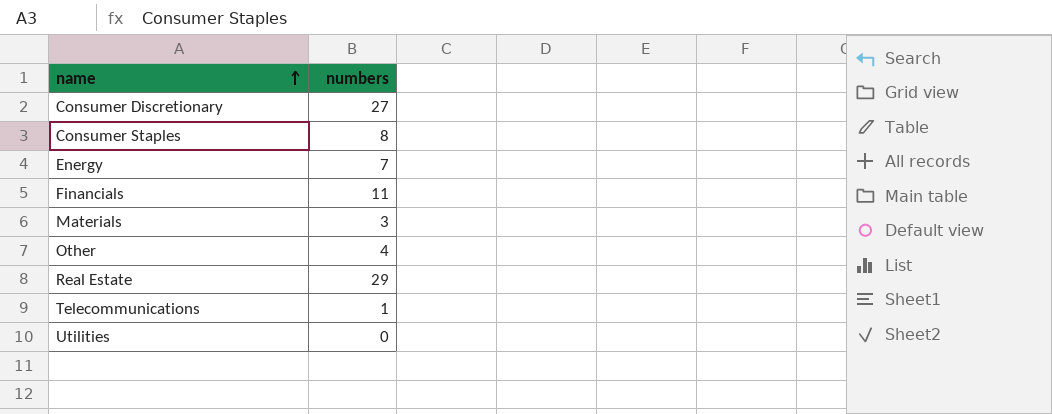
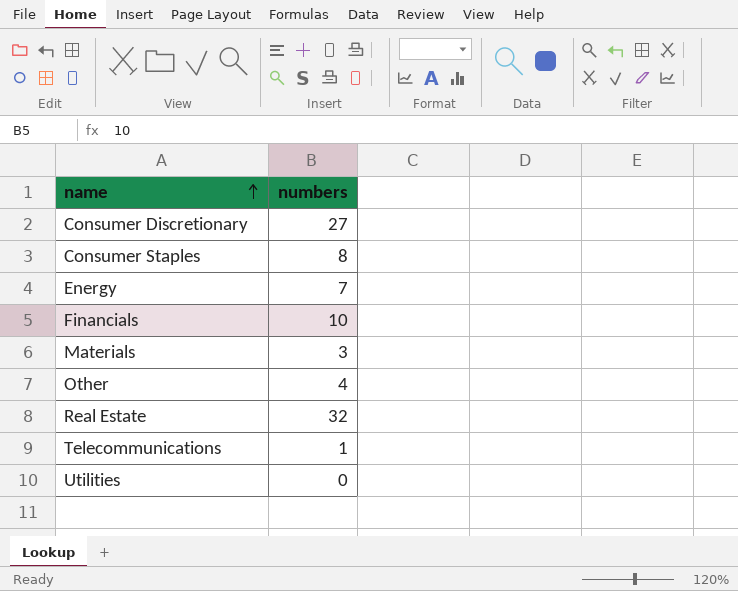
Financials | numbers: 11 -> 10
Real Estate | numbers: 29 -> 32

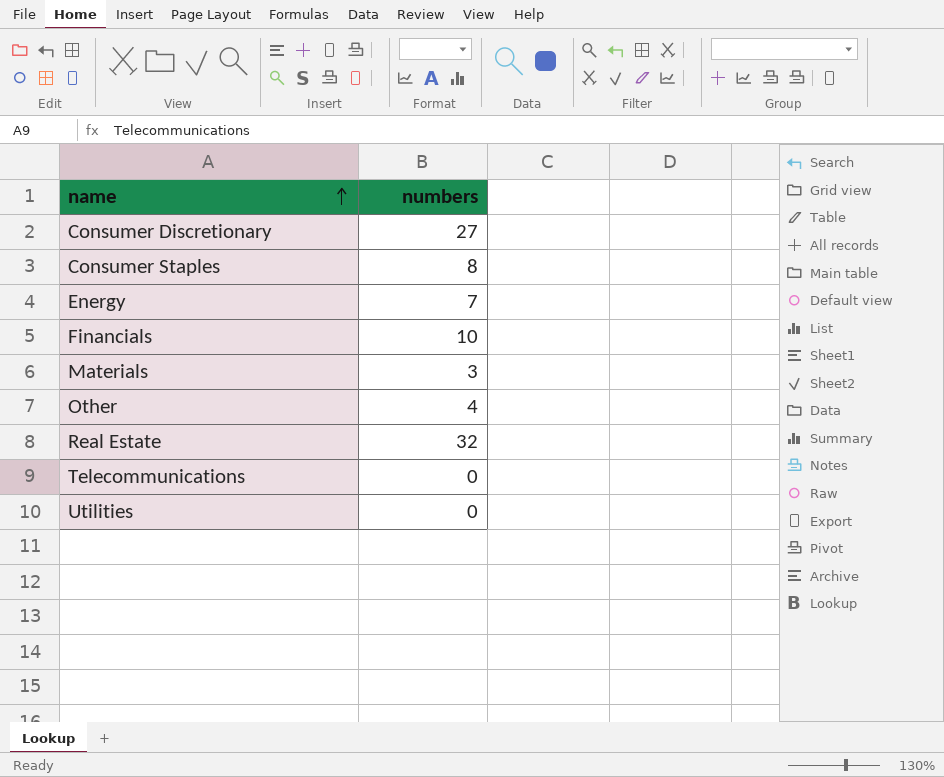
Telecommunications | numbers: 1 -> 0

